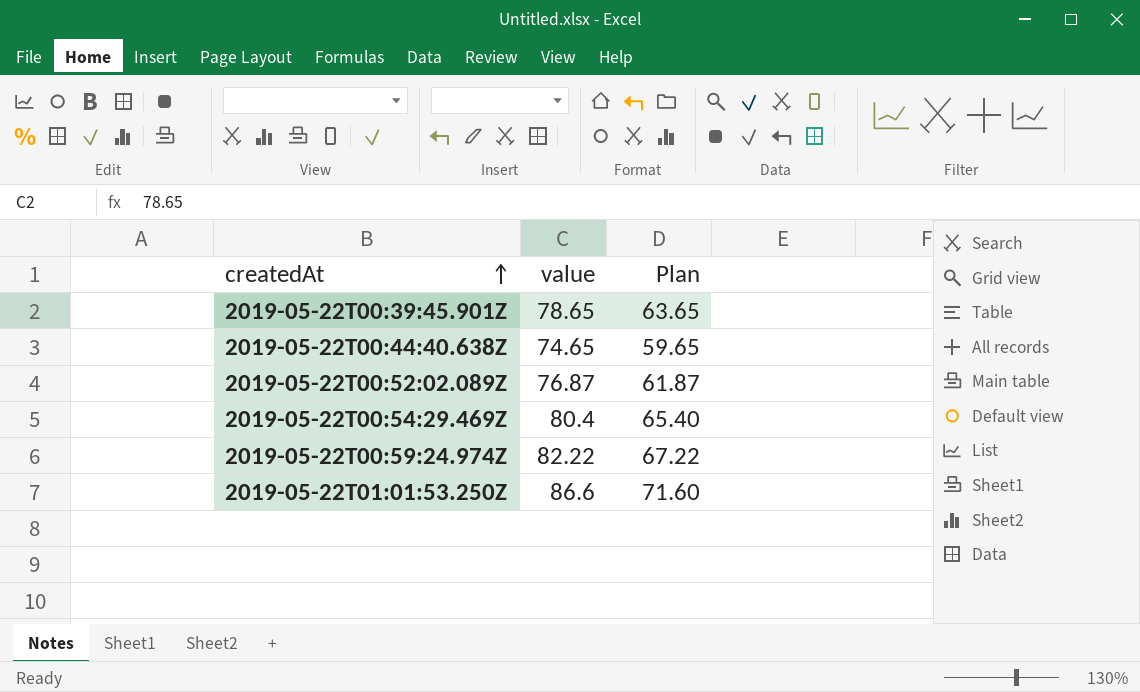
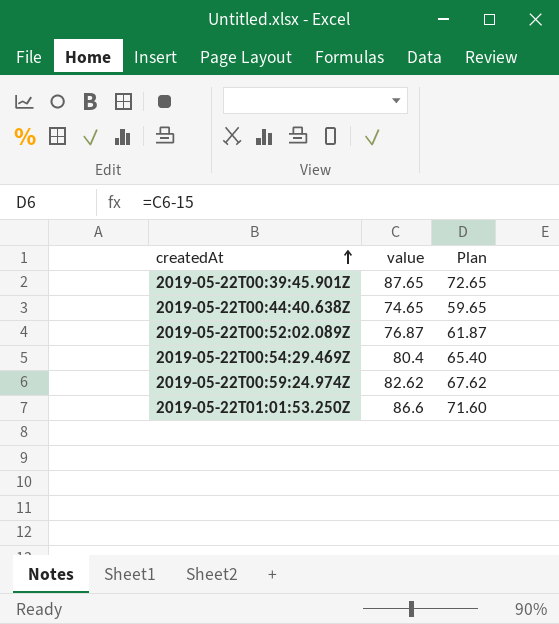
2019-05-22T00:39:45.901Z | value: 78.65 -> 87.65
2019-05-22T00:39:45.901Z | Plan: 63.65 -> 72.65
2019-05-22T00:59:24.974Z | value: 82.22 -> 82.62
2019-05-22T00:59:24.974Z | Plan: 67.22 -> 67.62

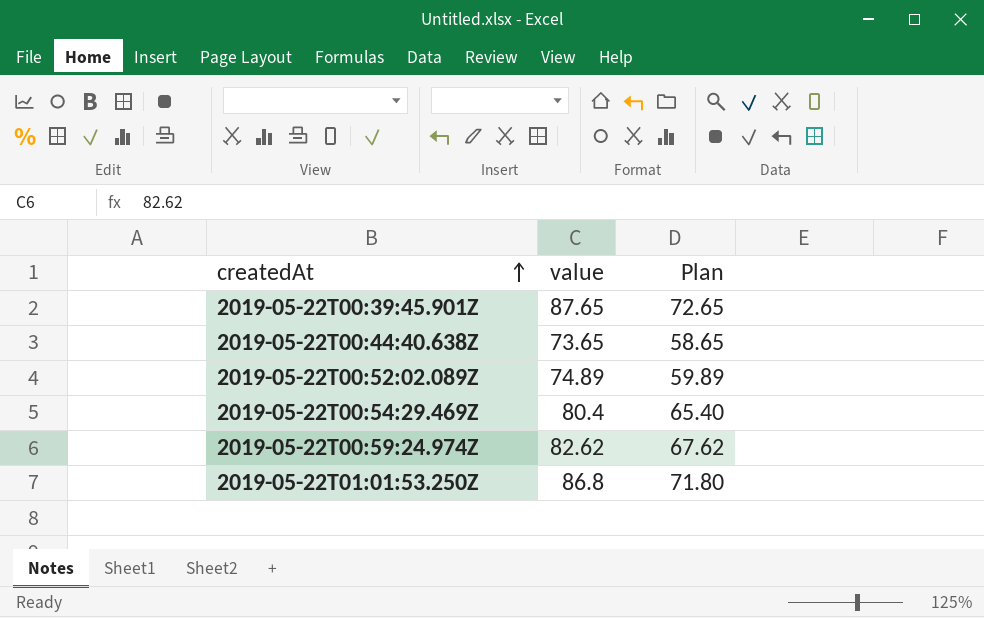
2019-05-22T00:44:40.638Z | value: 74.65 -> 73.65
2019-05-22T00:44:40.638Z | Plan: 59.65 -> 58.65
2019-05-22T00:52:02.089Z | value: 76.87 -> 74.89
2019-05-22T00:52:02.089Z | Plan: 61.87 -> 59.89
2019-05-22T01:01:53.250Z | value: 86.6 -> 86.8
2019-05-22T01:01:53.250Z | Plan: 71.60 -> 71.80

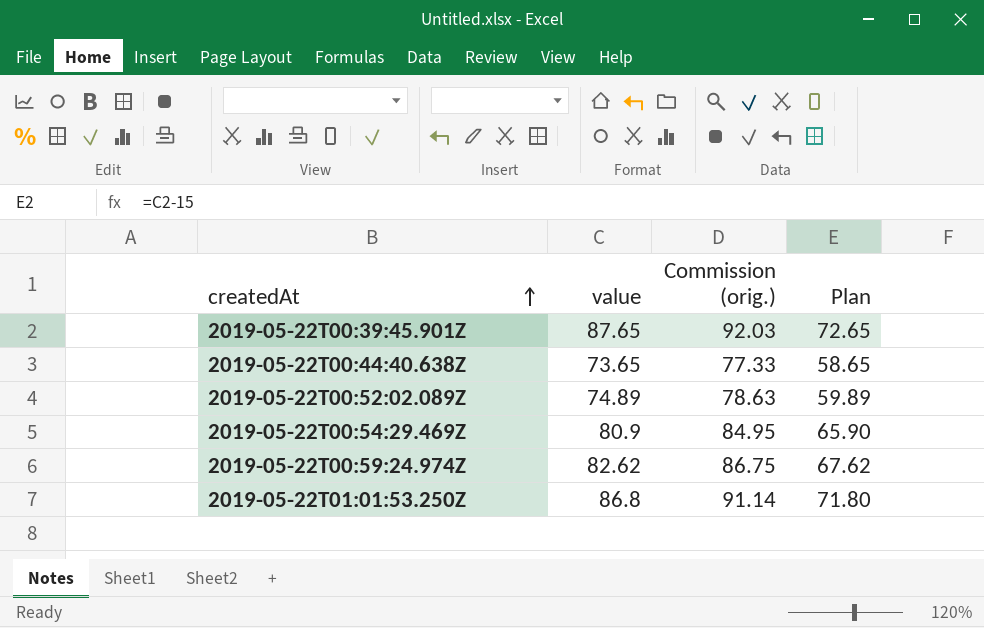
column Commission (orig.) | formula: none -> [value] * 1.05
2019-05-22T00:54:29.469Z | value: 80.4 -> 80.9
2019-05-22T00:54:29.469Z | Plan: 65.40 -> 65.90

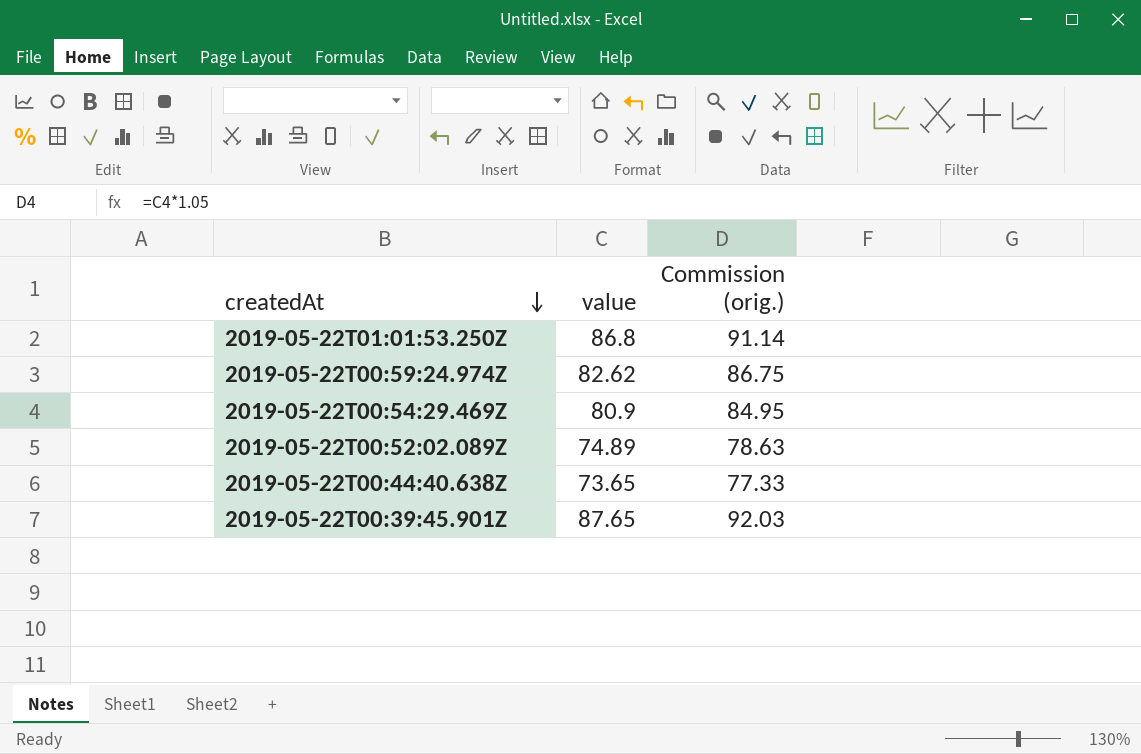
row order: createdAt ascending -> createdAt descending
column Plan | formula: [value] - 15 -> none

